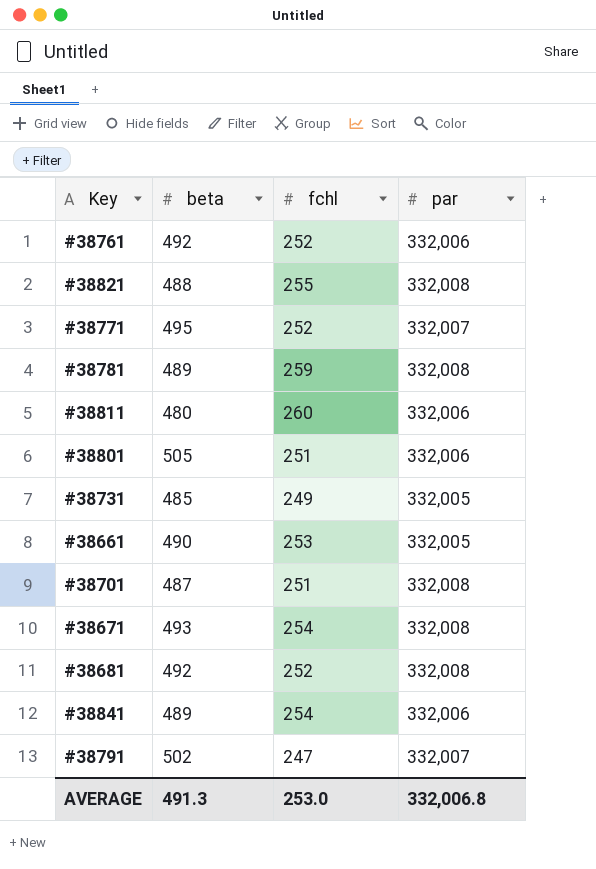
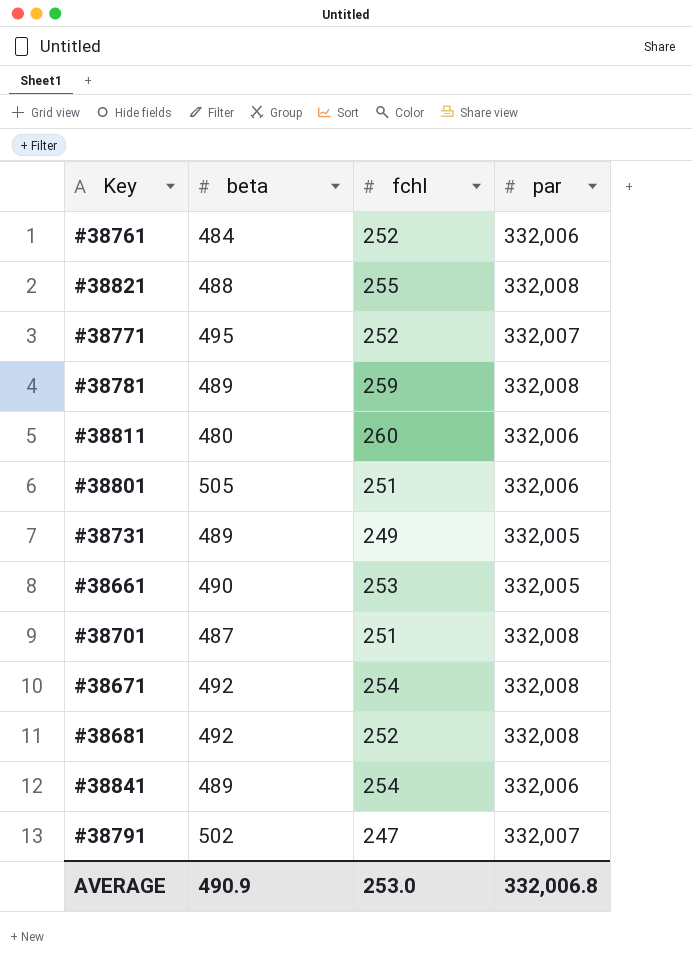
#38761 | beta: 492 -> 484
#38731 | beta: 485 -> 489
#38671 | beta: 493 -> 492
AVERAGE | beta: 491.3 -> 490.9

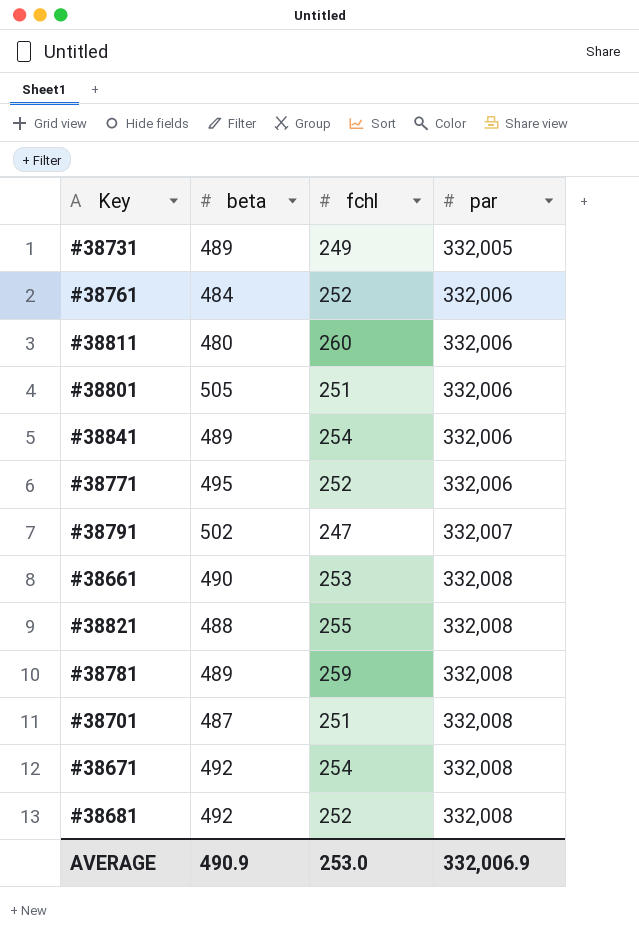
row order: none -> par ascending
#38771 | par: 332,007 -> 332,006
#38661 | par: 332,005 -> 332,008
AVERAGE | par: 332,006.8 -> 332,006.9

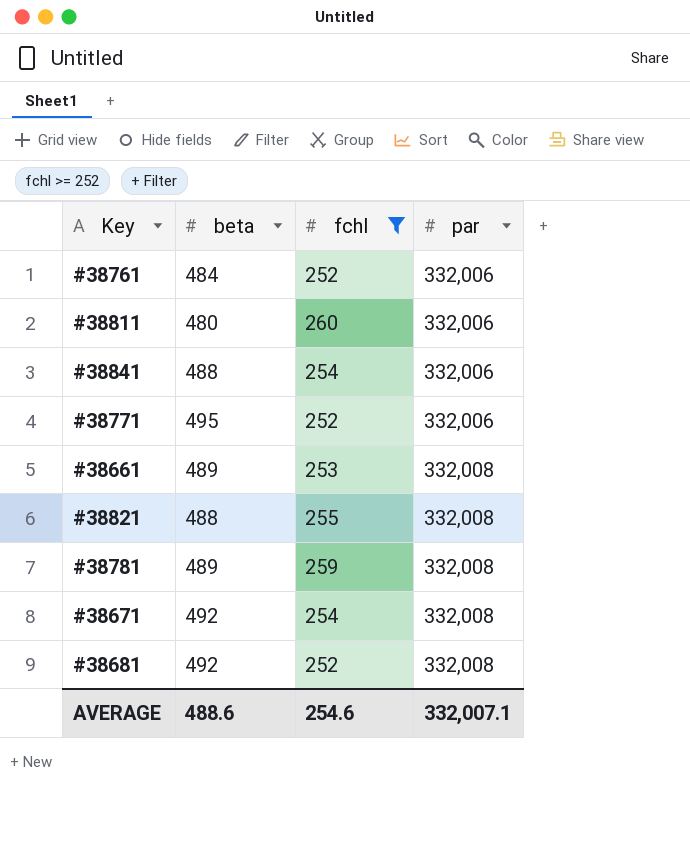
filter: none -> fchl >= 252
#38841 | beta: 489 -> 488
#38661 | beta: 490 -> 489
AVERAGE | beta: 490.9 -> 488.6
AVERAGE | fchl: 253.0 -> 254.6
AVERAGE | par: 332,006.9 -> 332,007.1

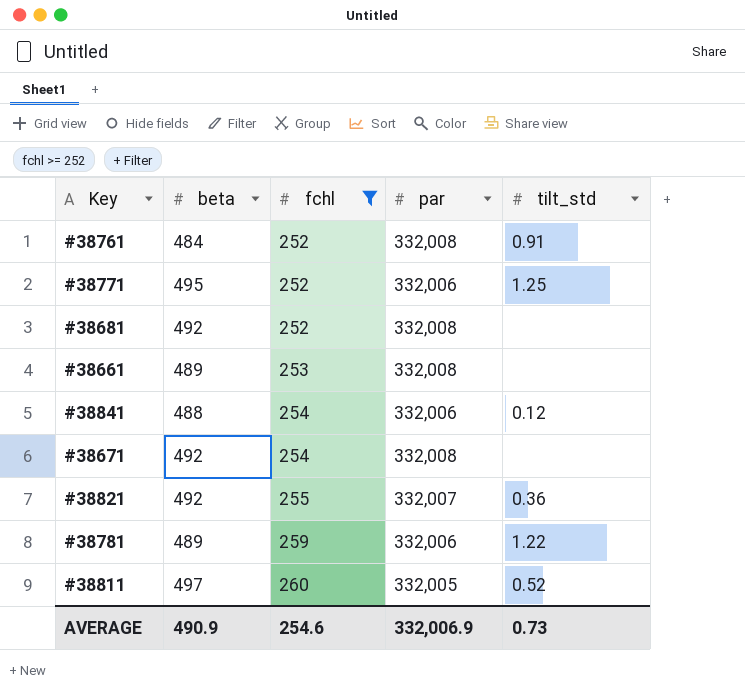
row order: par ascending -> fchl ascending
column tilt_std | position: none -> 5
#38761 | par: 332,006 -> 332,008
#38821 | beta: 488 -> 492
#38821 | par: 332,008 -> 332,007
#38781 | par: 332,008 -> 332,006
#38811 | beta: 480 -> 497
#38811 | par: 332,006 -> 332,005
AVERAGE | beta: 488.6 -> 490.9
AVERAGE | par: 332,007.1 -> 332,006.9

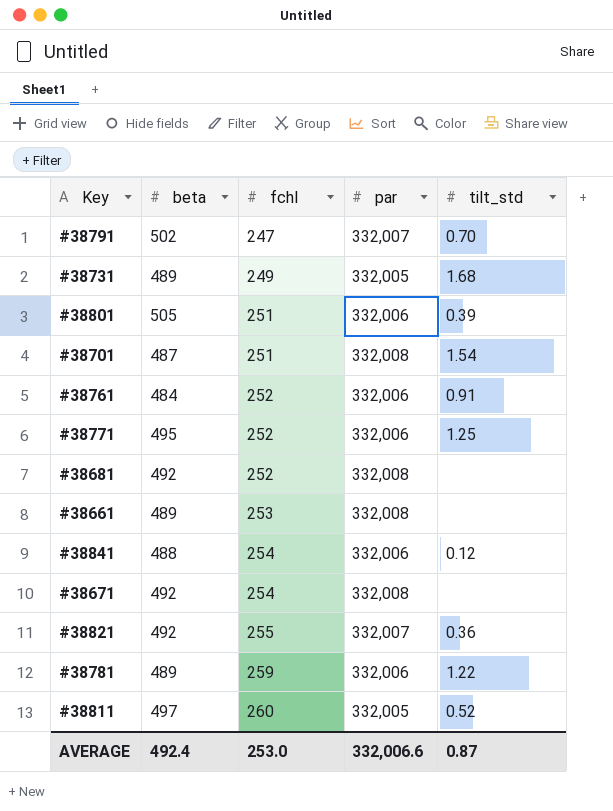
filter: fchl >= 252 -> none
#38761 | par: 332,008 -> 332,006
AVERAGE | beta: 490.9 -> 492.4
AVERAGE | fchl: 254.6 -> 253.0
AVERAGE | par: 332,006.9 -> 332,006.6
AVERAGE | tilt_std: 0.73 -> 0.87

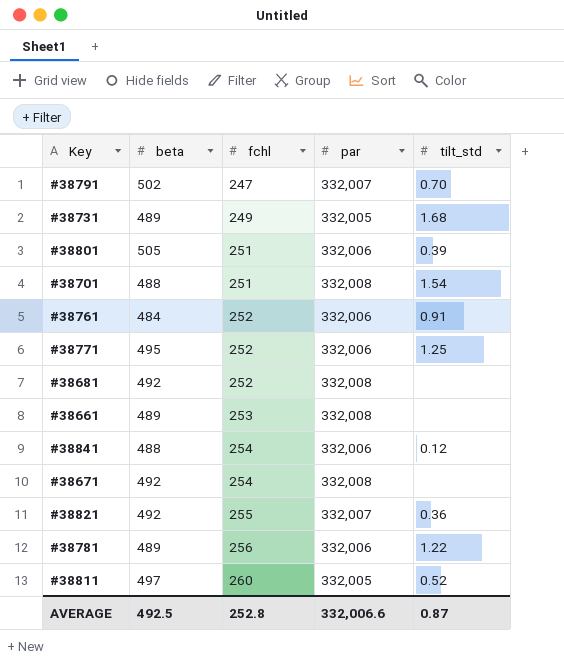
#38701 | beta: 487 -> 488
#38781 | fchl: 259 -> 256
AVERAGE | beta: 492.4 -> 492.5
AVERAGE | fchl: 253.0 -> 252.8

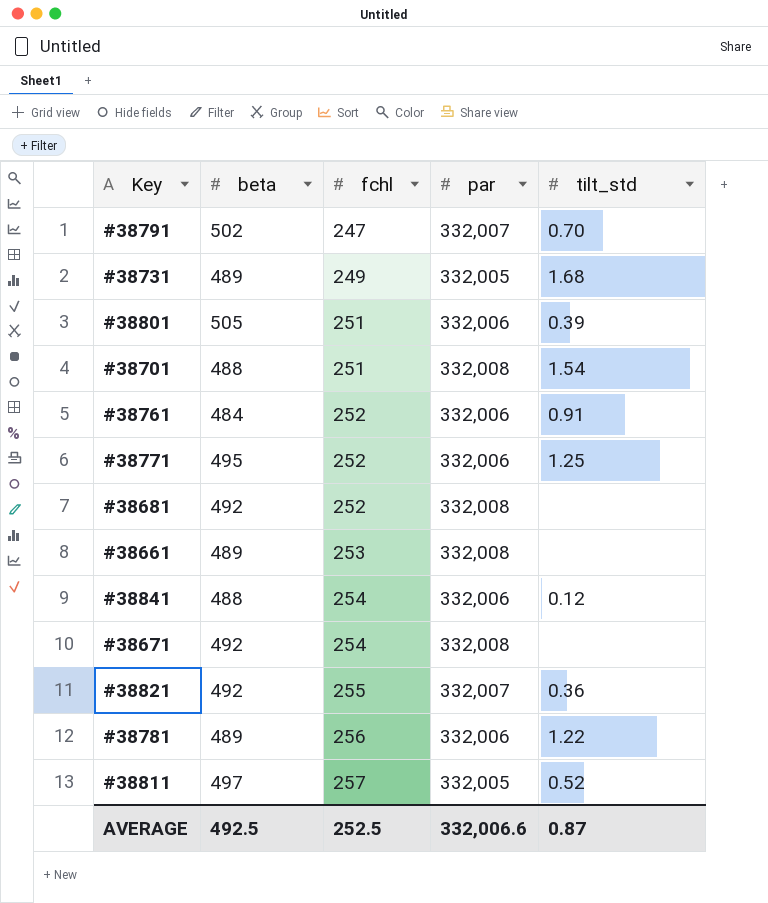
#38811 | fchl: 260 -> 257
AVERAGE | fchl: 252.8 -> 252.5

